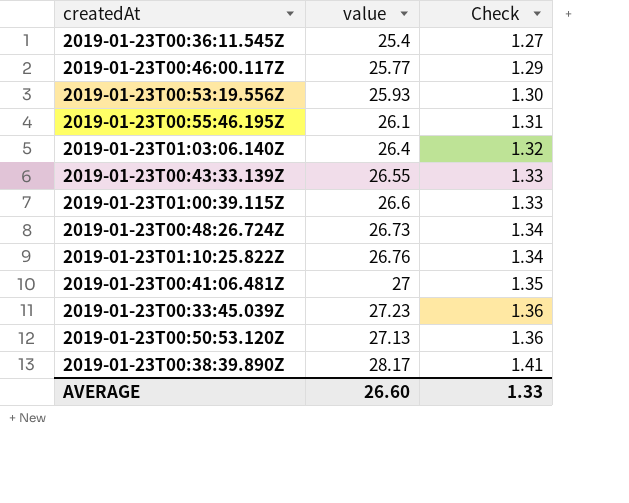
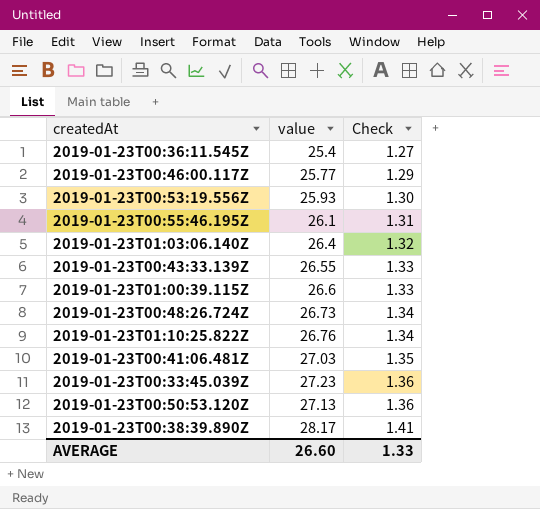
2019-01-23T00:41:06.481Z | value: 27 -> 27.03

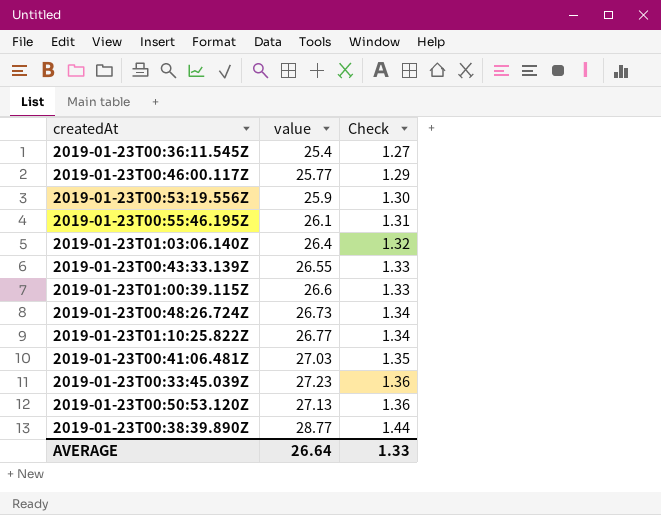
2019-01-23T00:53:19.556Z | value: 25.93 -> 25.9
2019-01-23T01:10:25.822Z | value: 26.76 -> 26.77
2019-01-23T00:38:39.890Z | value: 28.17 -> 28.77
2019-01-23T00:38:39.890Z | Check: 1.41 -> 1.44
AVERAGE | value: 26.60 -> 26.64

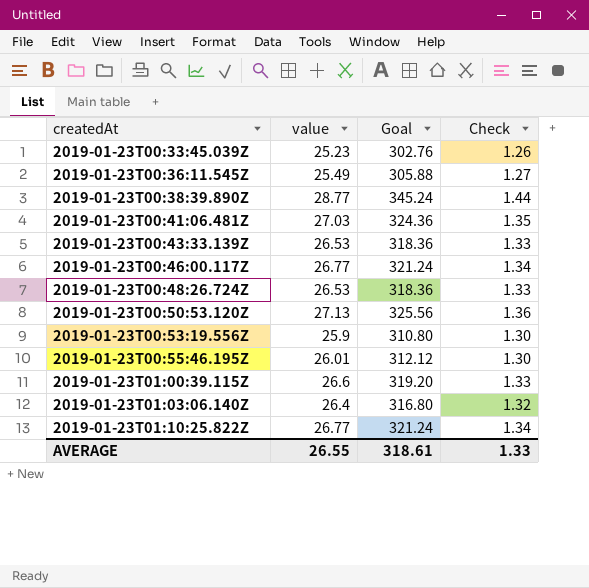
row order: Check ascending -> createdAt ascending
column Goal | formula: none -> [value] * 12
2019-01-23T00:33:45.039Z | value: 27.23 -> 25.23
2019-01-23T00:33:45.039Z | Check: 1.36 -> 1.26
2019-01-23T00:36:11.545Z | value: 25.4 -> 25.49
2019-01-23T00:43:33.139Z | value: 26.55 -> 26.53
2019-01-23T00:46:00.117Z | value: 25.77 -> 26.77
2019-01-23T00:46:00.117Z | Check: 1.29 -> 1.34
2019-01-23T00:48:26.724Z | value: 26.73 -> 26.53
2019-01-23T00:48:26.724Z | Check: 1.34 -> 1.33
2019-01-23T00:55:46.195Z | value: 26.1 -> 26.01
2019-01-23T00:55:46.195Z | Check: 1.31 -> 1.30
AVERAGE | value: 26.64 -> 26.55

